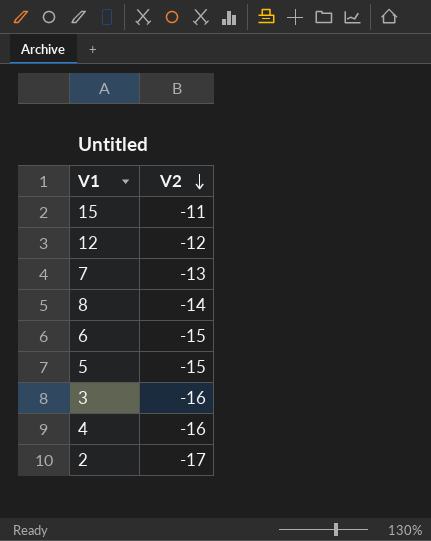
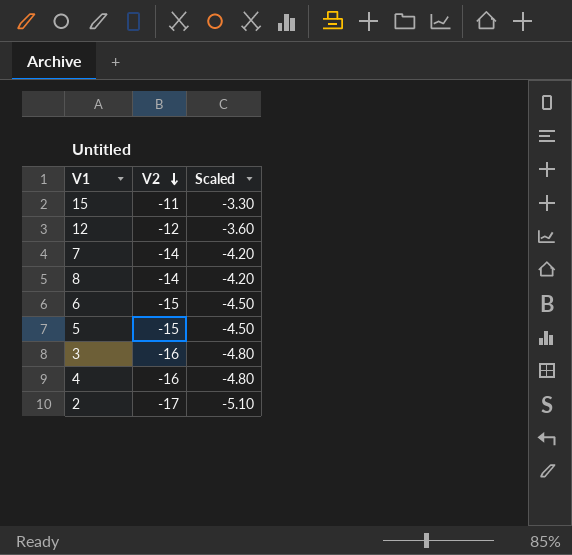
column Scaled | formula: none -> [V2] * 0.3
7 | V2: -13 -> -14

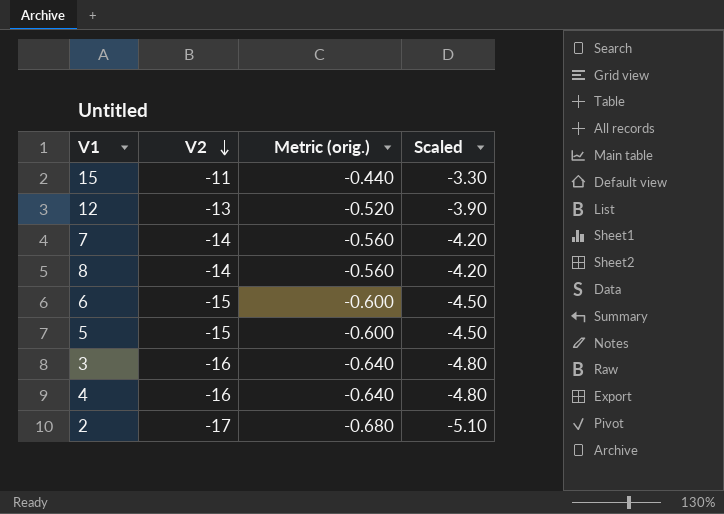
column Metric (orig.) | formula: none -> [V2] * 0.04
12 | V2: -12 -> -13
12 | Scaled: -3.60 -> -3.90

